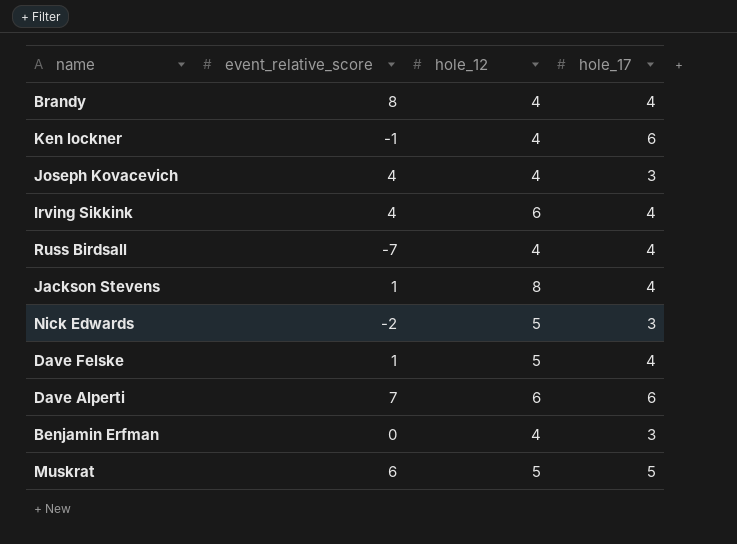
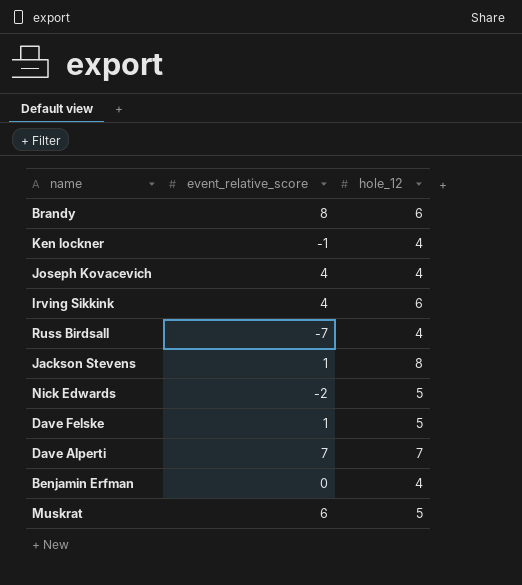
column hole_17 | position: 4 -> none
Brandy | hole_12: 4 -> 6
Dave Alperti | hole_12: 6 -> 7

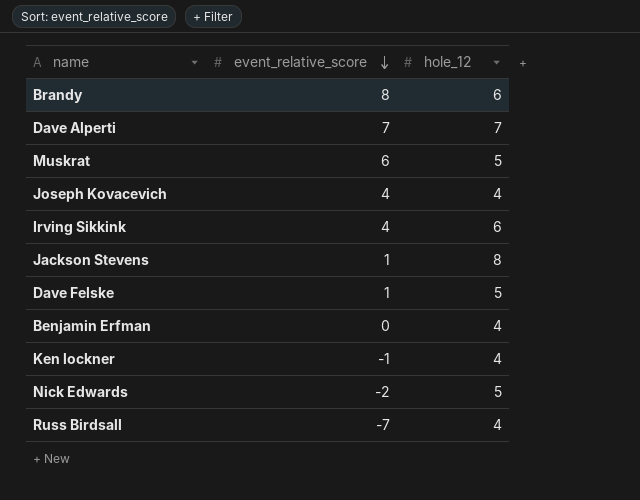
row order: none -> event_relative_score descending

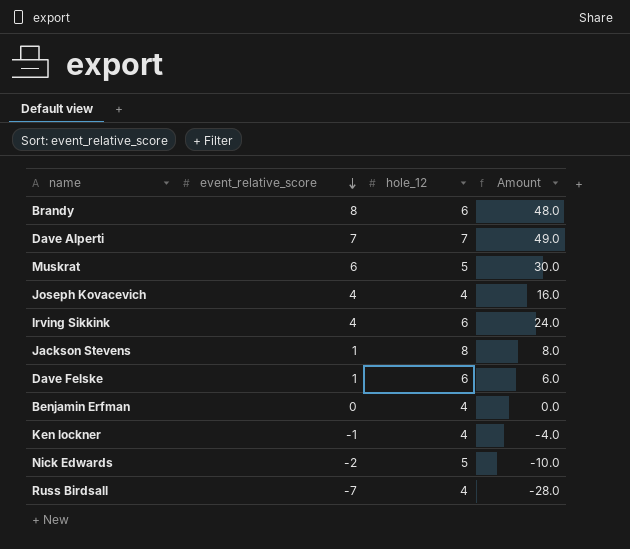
column Amount | formula: none -> [event_relative_score] * [hole_12]
Dave Felske | hole_12: 5 -> 6

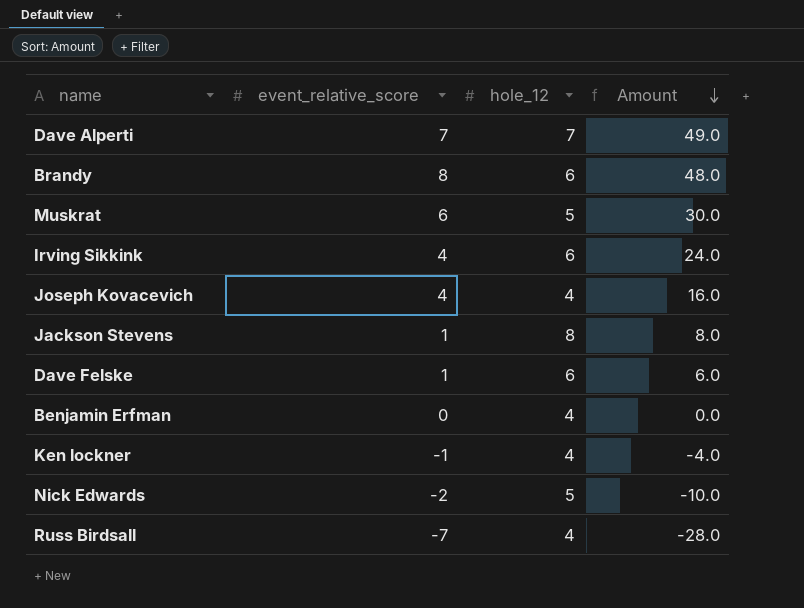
row order: event_relative_score descending -> Amount descending

